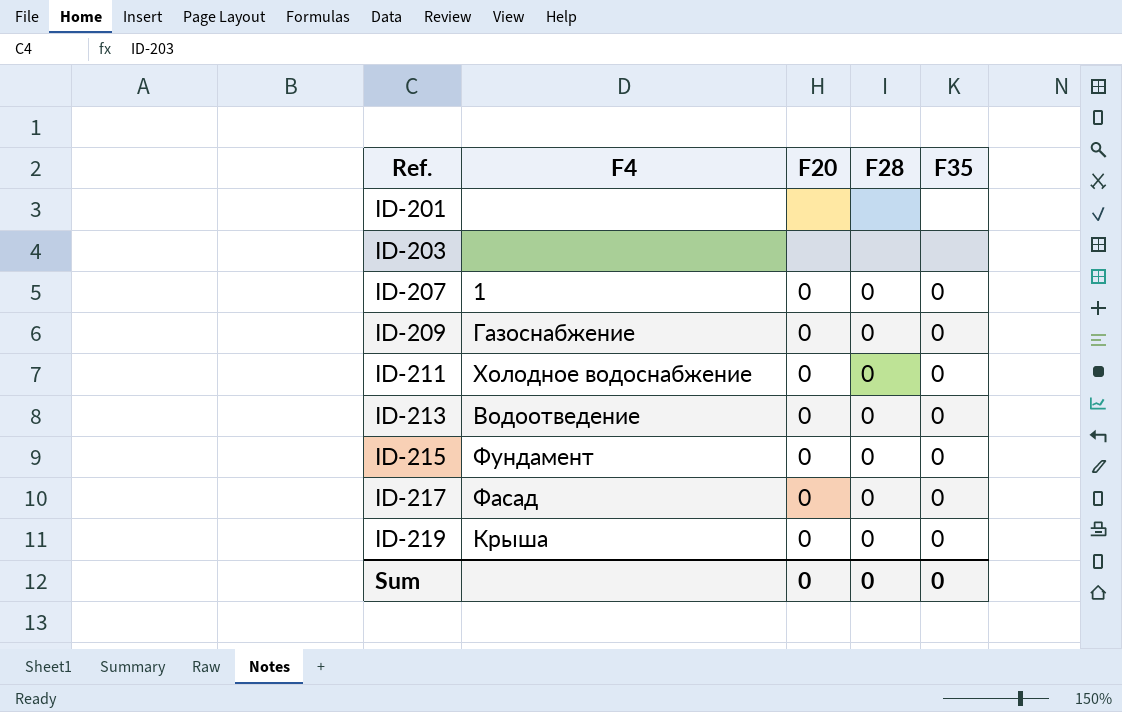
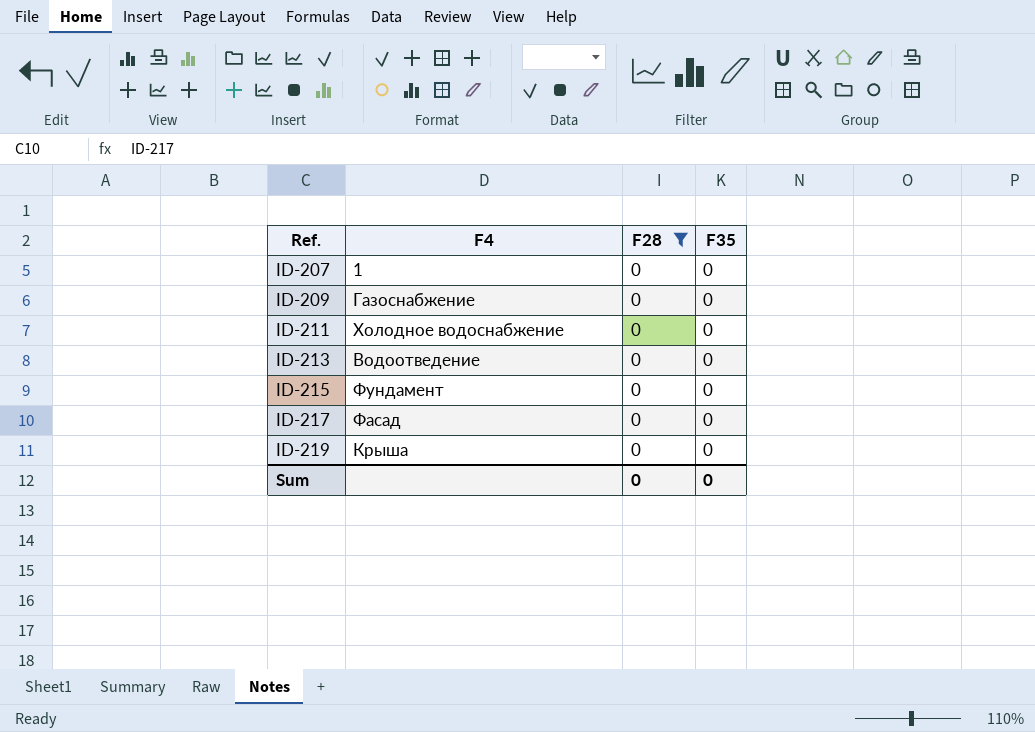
filter: none -> F28 = 0
column F20 | position: 3 -> none

